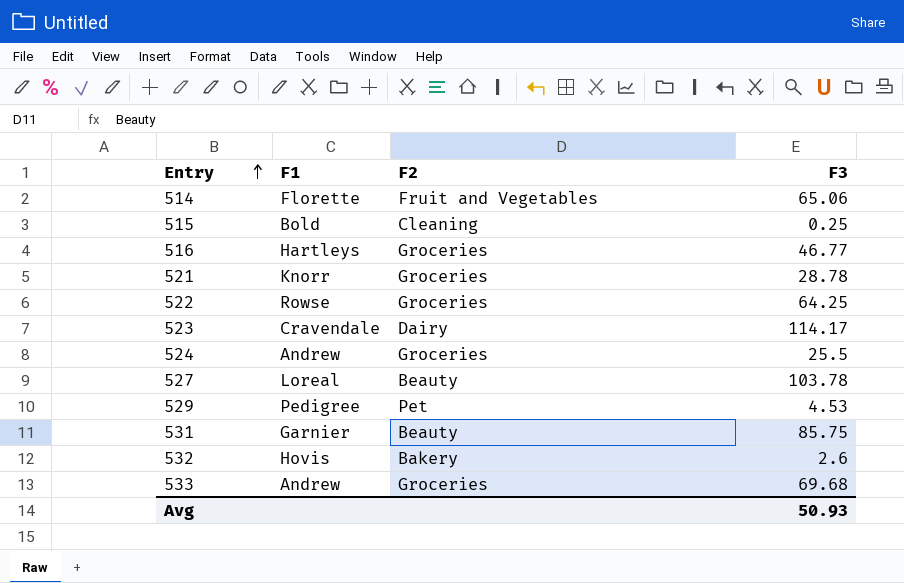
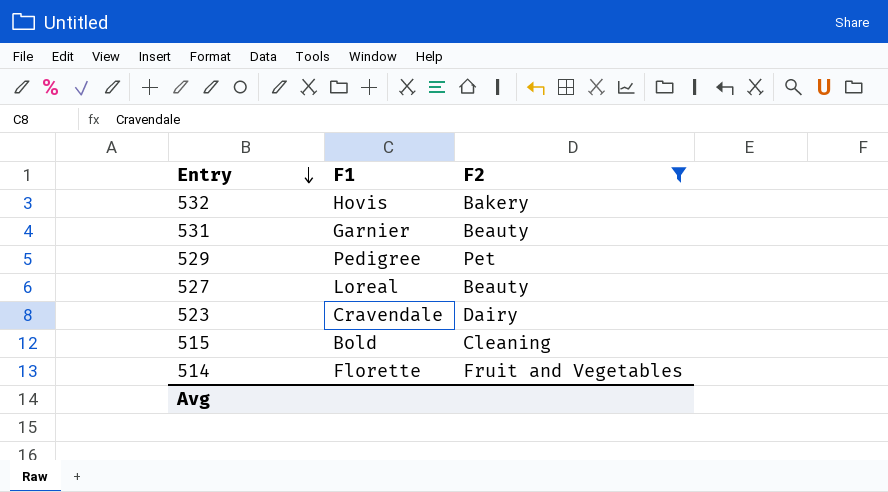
filter: none -> F2 != Groceries
row order: Entry ascending -> Entry descending
column F3 | position: 4 -> none

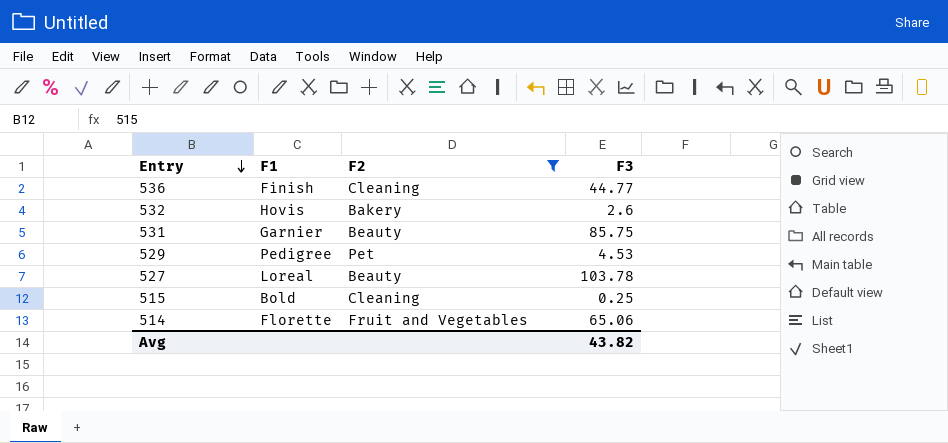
column F3 | position: none -> 4
row 523: Cravendale | Dairy -> none
row 536: none -> Finish | Cleaning | 44.77

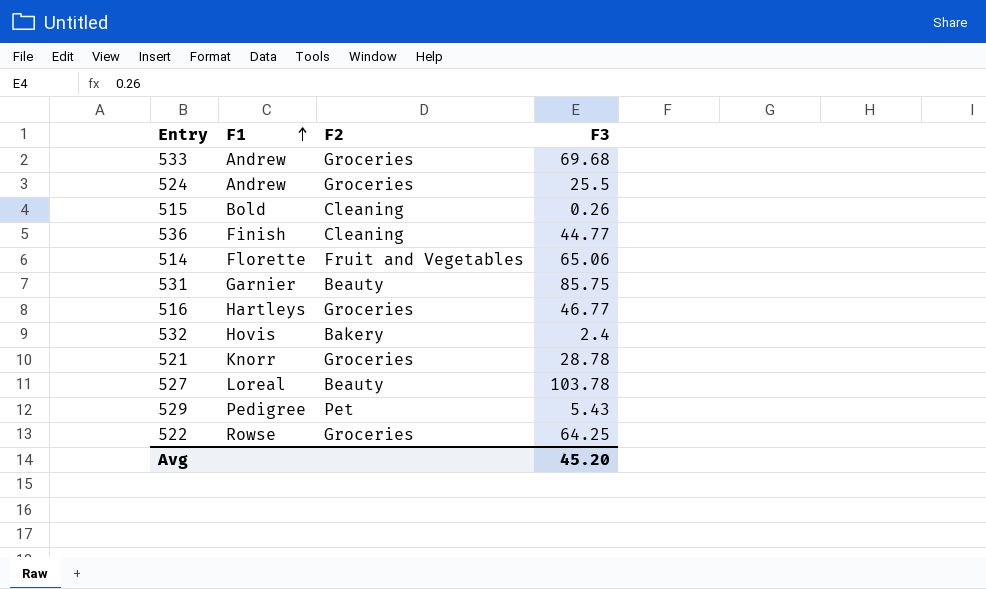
filter: F2 != Groceries -> none
row order: Entry descending -> F1 ascending
515 | F3: 0.25 -> 0.26
532 | F3: 2.6 -> 2.4
529 | F3: 4.53 -> 5.43
Avg | F3: 43.82 -> 45.20

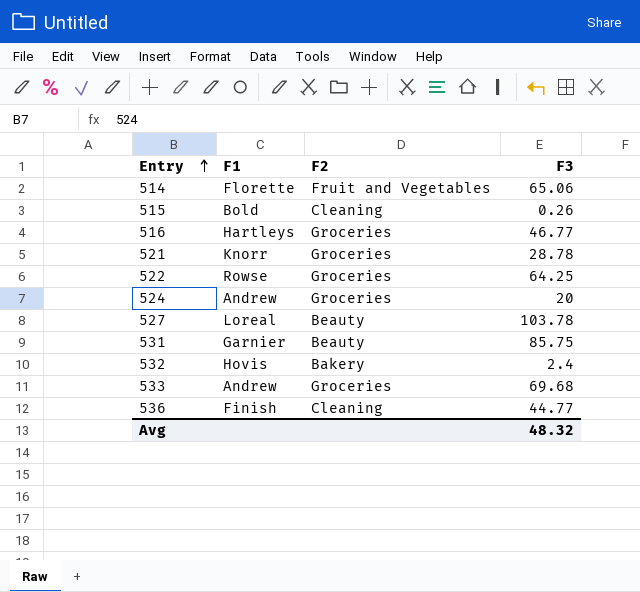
row order: F1 ascending -> Entry ascending
row 529: Pedigree | Pet | 5.43 -> none
524 | F3: 25.5 -> 20
Avg | F3: 45.20 -> 48.32

